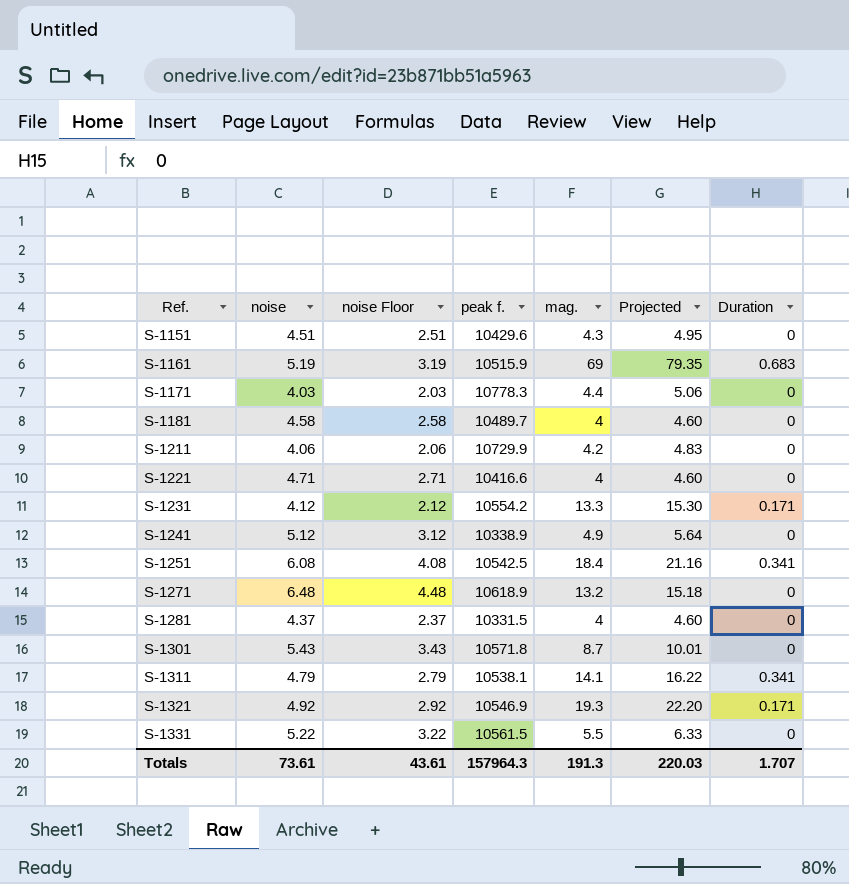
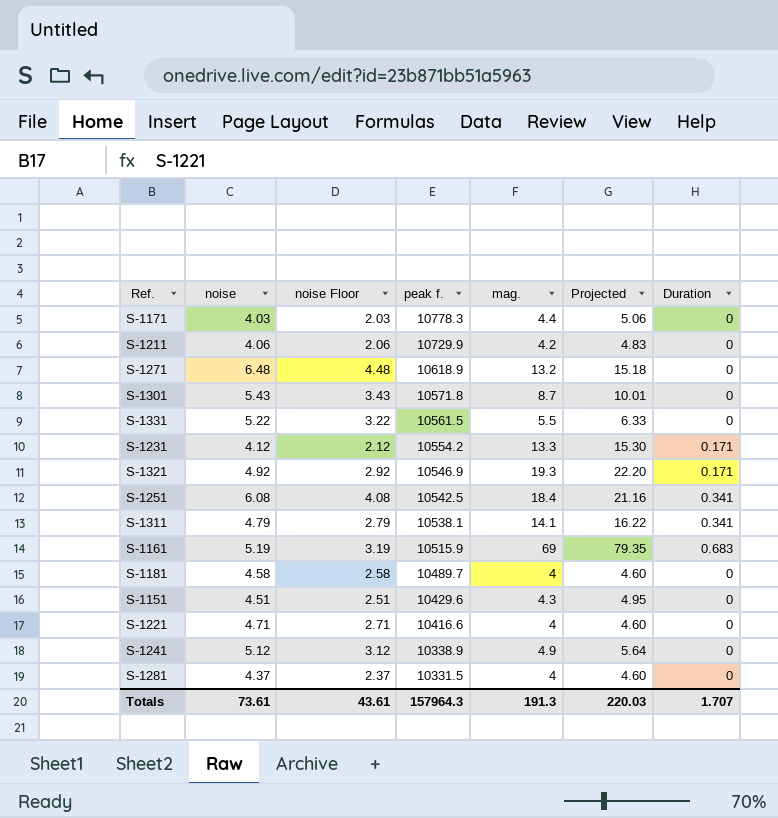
row order: Ref. ascending -> peak f. descending

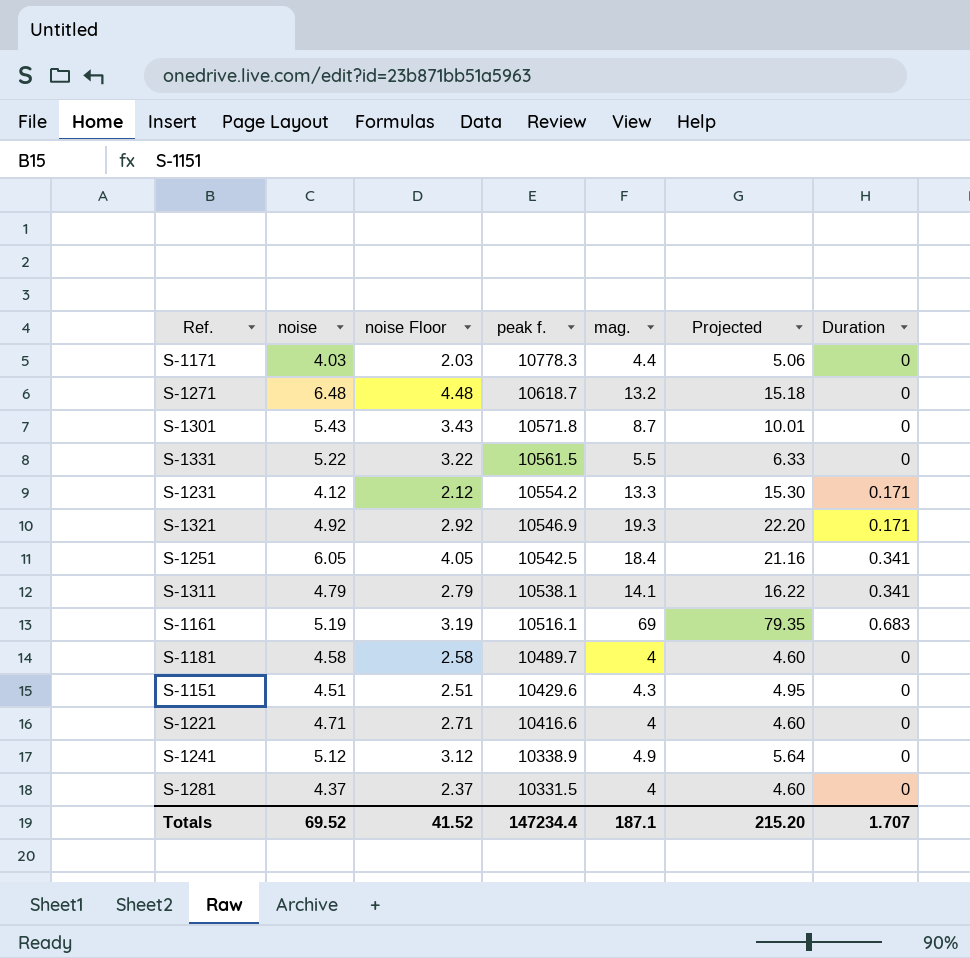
row S-1211: 4.06 | 2.06 | 10729.9 | 4.2 | 4.83 | 0 -> none
S-1271 | peak f.: 10618.9 -> 10618.7
S-1251 | noise: 6.08 -> 6.05
S-1251 | noise Floor: 4.08 -> 4.05
S-1161 | peak f.: 10515.9 -> 10516.1
Totals | noise: 73.61 -> 69.52
Totals | noise Floor: 43.61 -> 41.52
Totals | peak f.: 157964.3 -> 147234.4
Totals | mag.: 191.3 -> 187.1
Totals | Projected: 220.03 -> 215.20

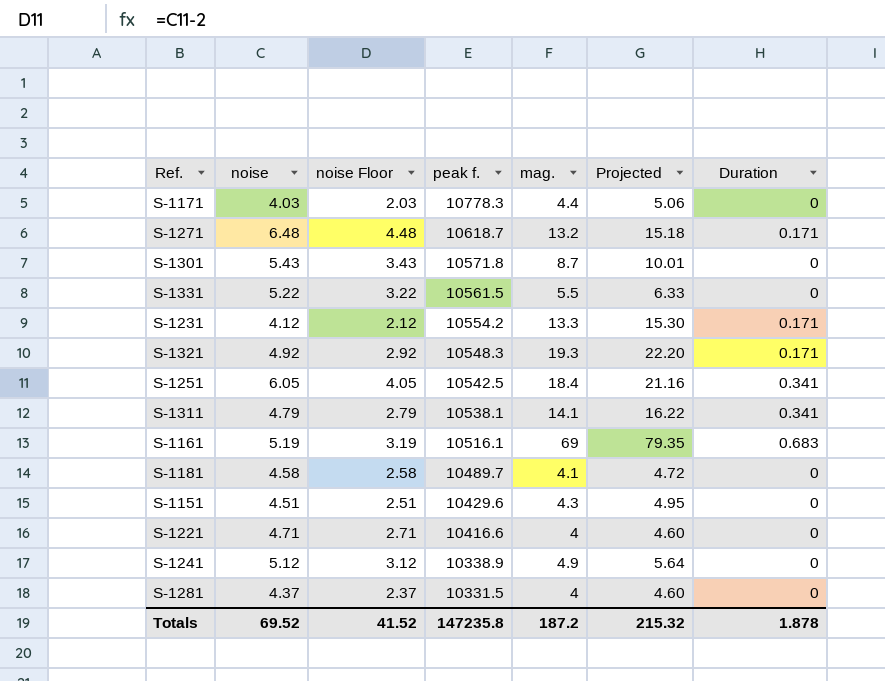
S-1271 | Duration: 0 -> 0.171
S-1321 | peak f.: 10546.9 -> 10548.3
S-1181 | mag.: 4 -> 4.1
S-1181 | Projected: 4.60 -> 4.72
Totals | peak f.: 147234.4 -> 147235.8
Totals | mag.: 187.1 -> 187.2
Totals | Projected: 215.20 -> 215.32
Totals | Duration: 1.707 -> 1.878

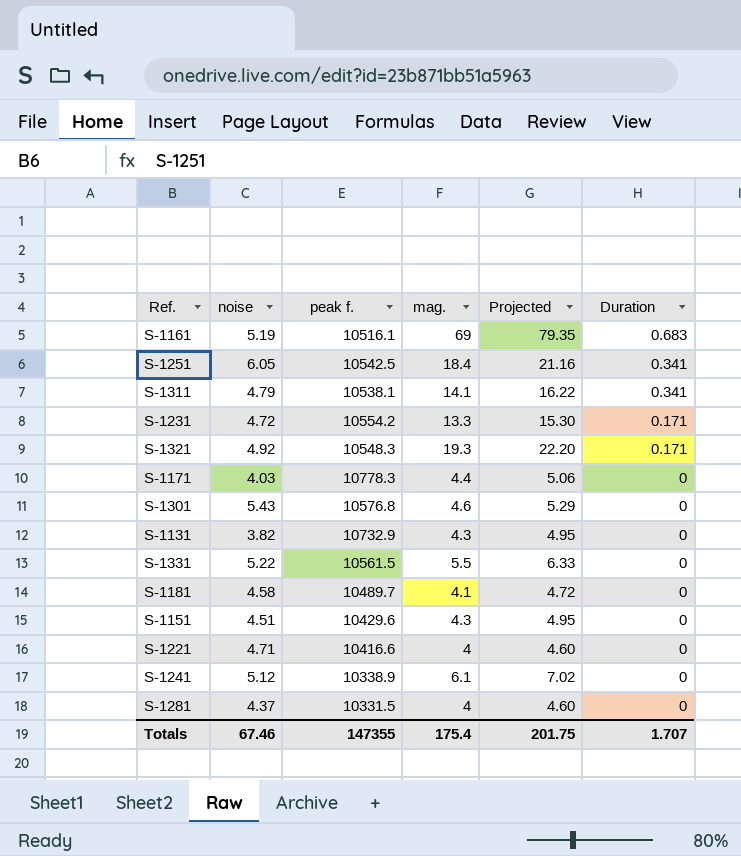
row order: peak f. descending -> Duration descending
column noise Floor | formula: [noise] - 2 -> none
row S-1271: 6.48 | 4.48 | 10618.7 | 13.2 | 15.18 | 0.171 -> none
S-1231 | noise: 4.12 -> 4.72
S-1301 | peak f.: 10571.8 -> 10576.8
S-1301 | mag.: 8.7 -> 4.6
S-1301 | Projected: 10.01 -> 5.29
row S-1131: none -> 3.82 | 10732.9 | 4.3 | 4.95 | 0
S-1241 | mag.: 4.9 -> 6.1
S-1241 | Projected: 5.64 -> 7.02
Totals | noise: 69.52 -> 67.46
Totals | peak f.: 147235.8 -> 147355
Totals | mag.: 187.2 -> 175.4
Totals | Projected: 215.32 -> 201.75
Totals | Duration: 1.878 -> 1.707

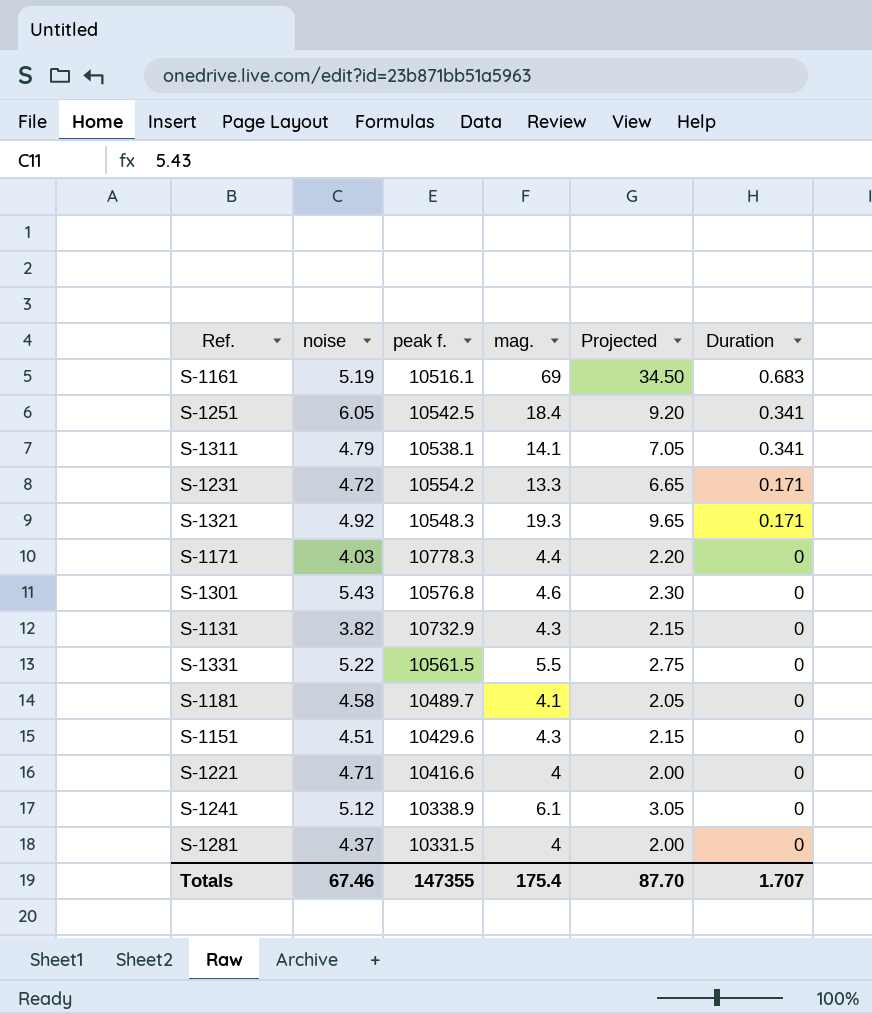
column Projected | formula: [mag.] * 1.15 -> [mag.] * 0.5
Totals | Projected: 201.75 -> 87.70

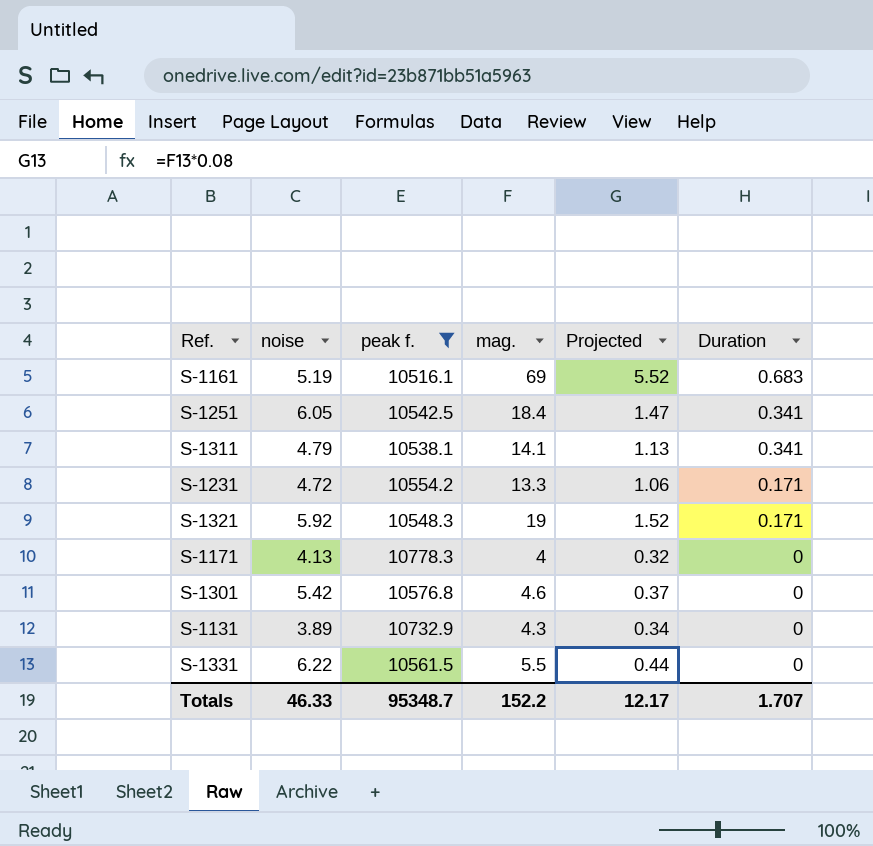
filter: none -> peak f. >= 10516.1
column Projected | formula: [mag.] * 0.5 -> [mag.] * 0.08
S-1321 | noise: 4.92 -> 5.92
S-1321 | mag.: 19.3 -> 19
S-1171 | noise: 4.03 -> 4.13
S-1171 | mag.: 4.4 -> 4
S-1301 | noise: 5.43 -> 5.42
S-1131 | noise: 3.82 -> 3.89
S-1331 | noise: 5.22 -> 6.22
Totals | noise: 67.46 -> 46.33
Totals | peak f.: 147355 -> 95348.7
Totals | mag.: 175.4 -> 152.2
Totals | Projected: 87.70 -> 12.17

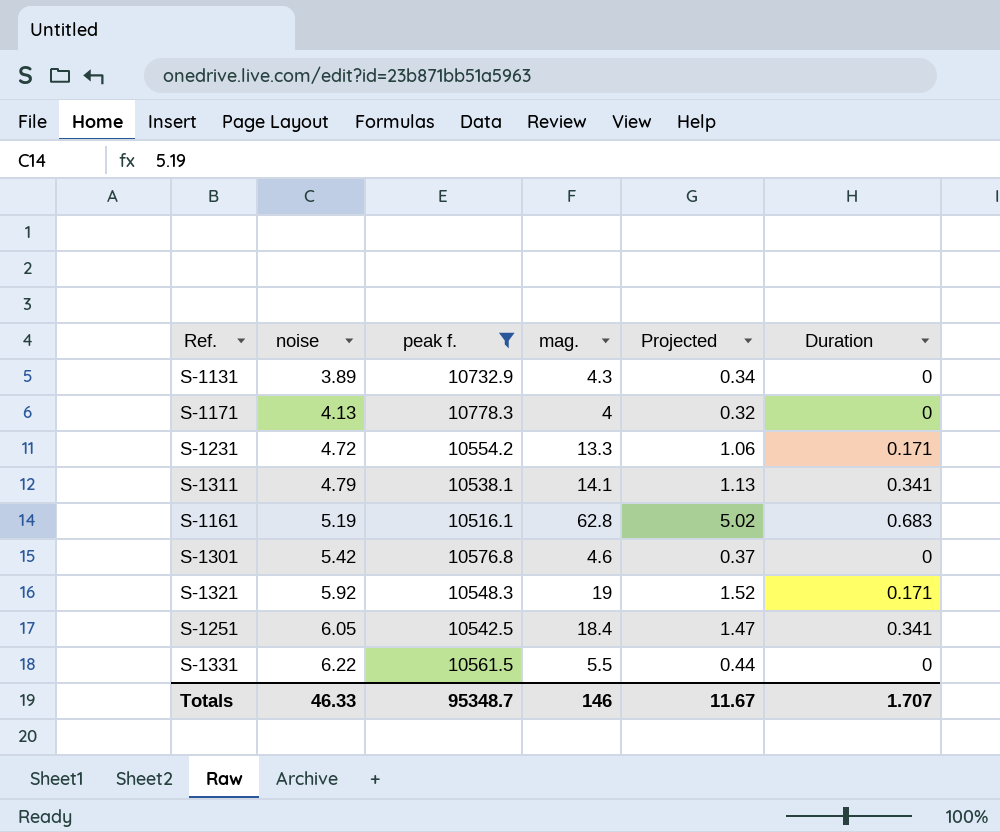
row order: Duration descending -> noise ascending
S-1161 | mag.: 69 -> 62.8
S-1161 | Projected: 5.52 -> 5.02
Totals | mag.: 152.2 -> 146
Totals | Projected: 12.17 -> 11.67

